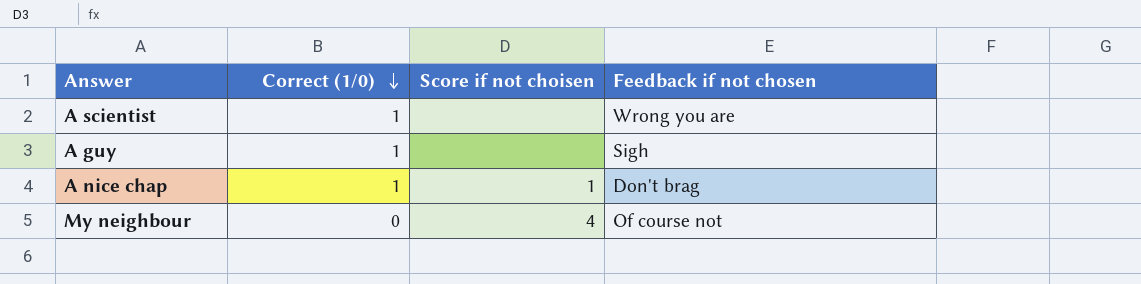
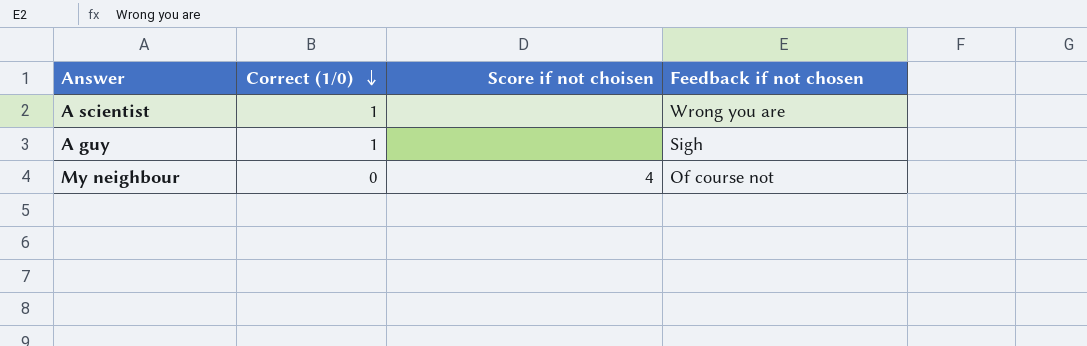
row A nice chap: 1 | 1 | Don't brag -> none

